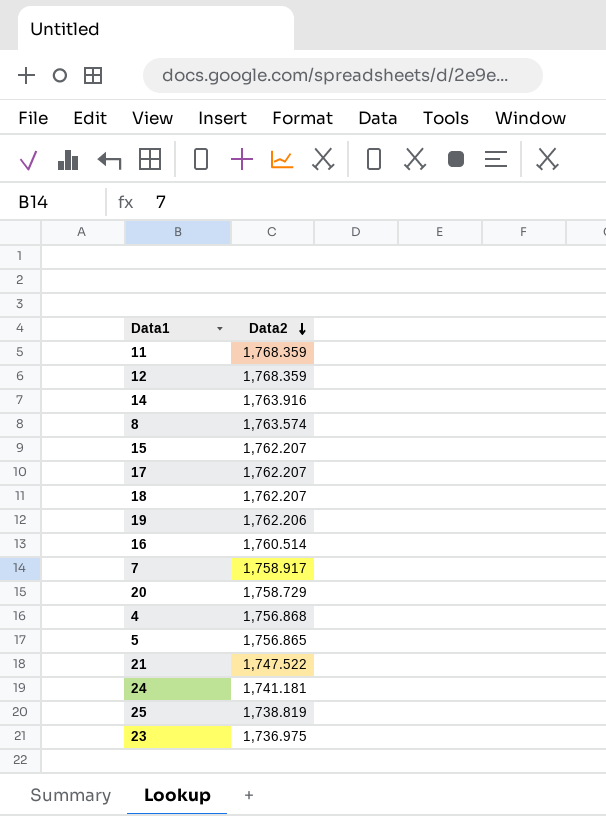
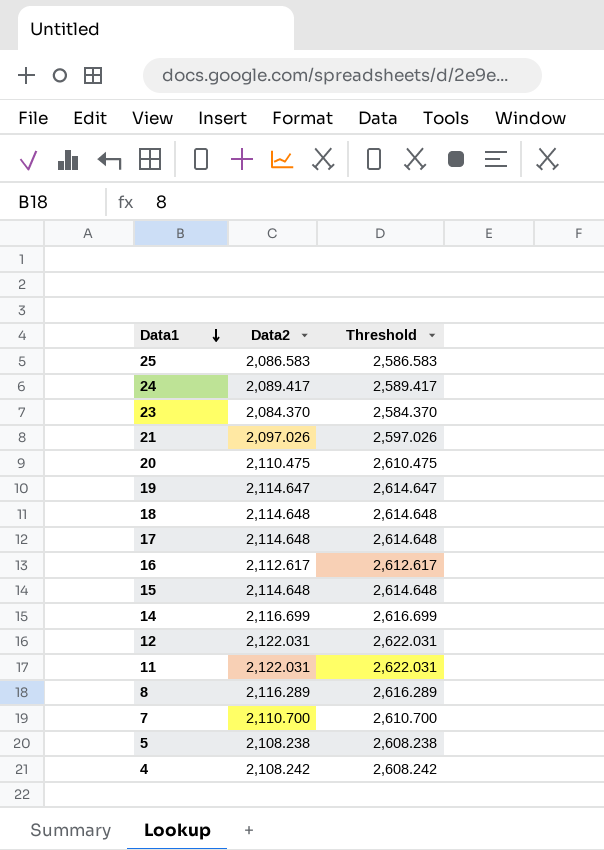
row order: Data2 descending -> Data1 descending
column Threshold | formula: none -> [Data2] + 500
25 | Data2: 1,738.819 -> 2,086.583
24 | Data2: 1,741.181 -> 2,089.417
23 | Data2: 1,736.975 -> 2,084.370
21 | Data2: 1,747.522 -> 2,097.026
20 | Data2: 1,758.729 -> 2,110.475
19 | Data2: 1,762.206 -> 2,114.647
18 | Data2: 1,762.207 -> 2,114.648
17 | Data2: 1,762.207 -> 2,114.648
16 | Data2: 1,760.514 -> 2,112.617
15 | Data2: 1,762.207 -> 2,114.648
14 | Data2: 1,763.916 -> 2,116.699
12 | Data2: 1,768.359 -> 2,122.031
11 | Data2: 1,768.359 -> 2,122.031
8 | Data2: 1,763.574 -> 2,116.289
7 | Data2: 1,758.917 -> 2,110.700
5 | Data2: 1,756.865 -> 2,108.238
4 | Data2: 1,756.868 -> 2,108.242

